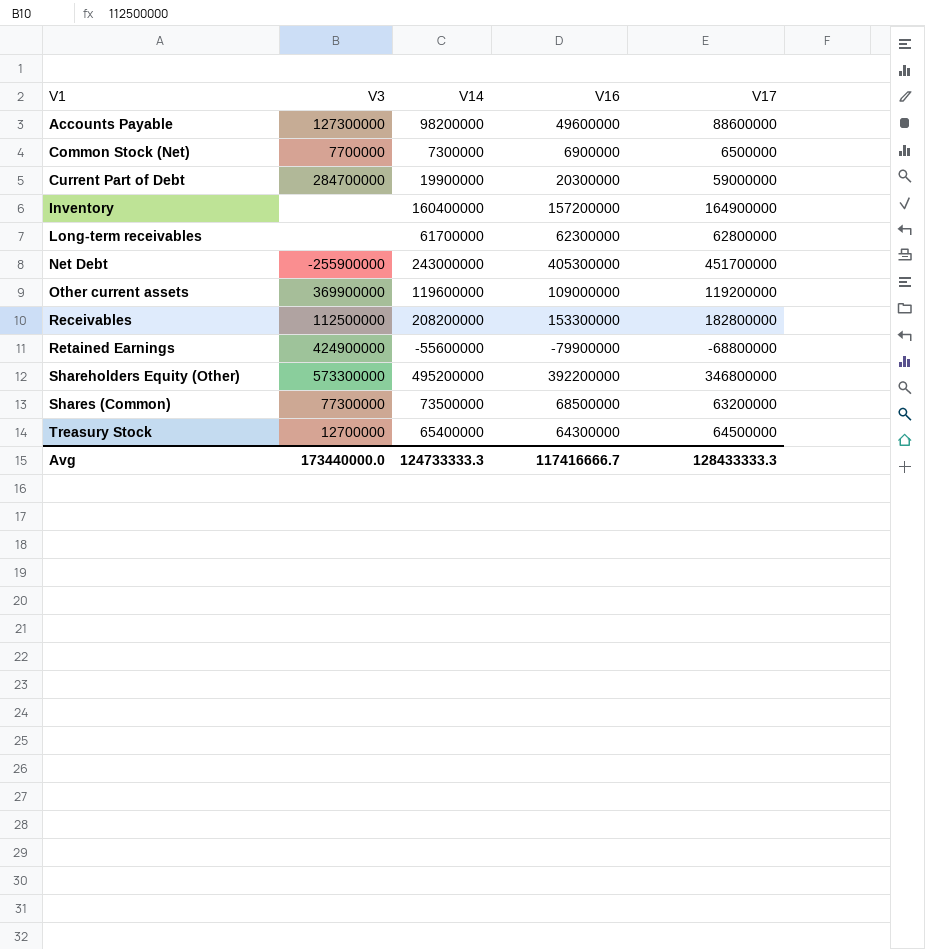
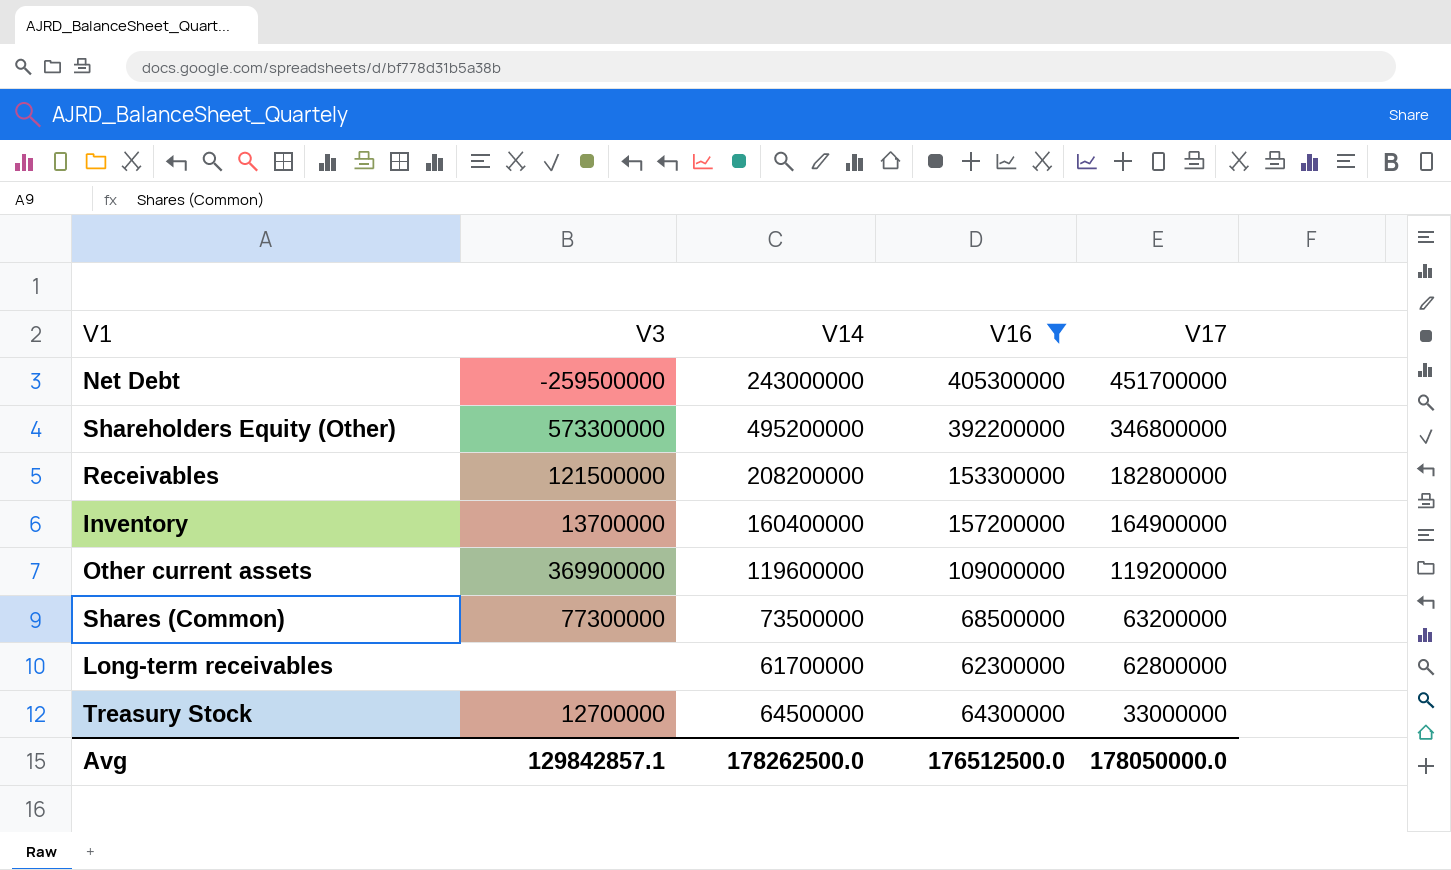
filter: none -> V16 >= 62300000
row order: V1 ascending -> V17 descending
Net Debt | V3: -255900000 -> -259500000
Receivables | V3: 112500000 -> 121500000
Inventory | V3: none -> 13700000
Treasury Stock | V14: 65400000 -> 64500000
Treasury Stock | V17: 64500000 -> 33000000
Avg | V3: 173440000.0 -> 129842857.1
Avg | V14: 124733333.3 -> 178262500.0
Avg | V16: 117416666.7 -> 176512500.0
Avg | V17: 128433333.3 -> 178050000.0

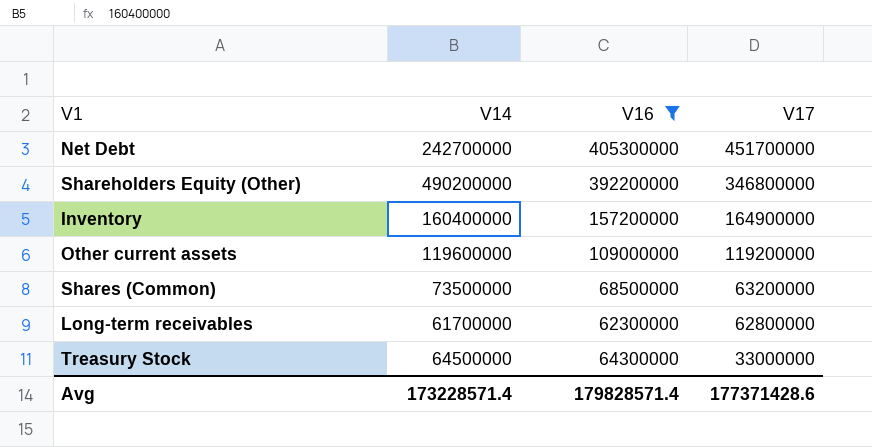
column V3 | position: 2 -> none
row Receivables: 121500000 | 208200000 | 153300000 | 182800000 -> none
Net Debt | V14: 243000000 -> 242700000
Shareholders Equity (Other) | V14: 495200000 -> 490200000
Avg | V14: 178262500.0 -> 173228571.4
Avg | V16: 176512500.0 -> 179828571.4
Avg | V17: 178050000.0 -> 177371428.6

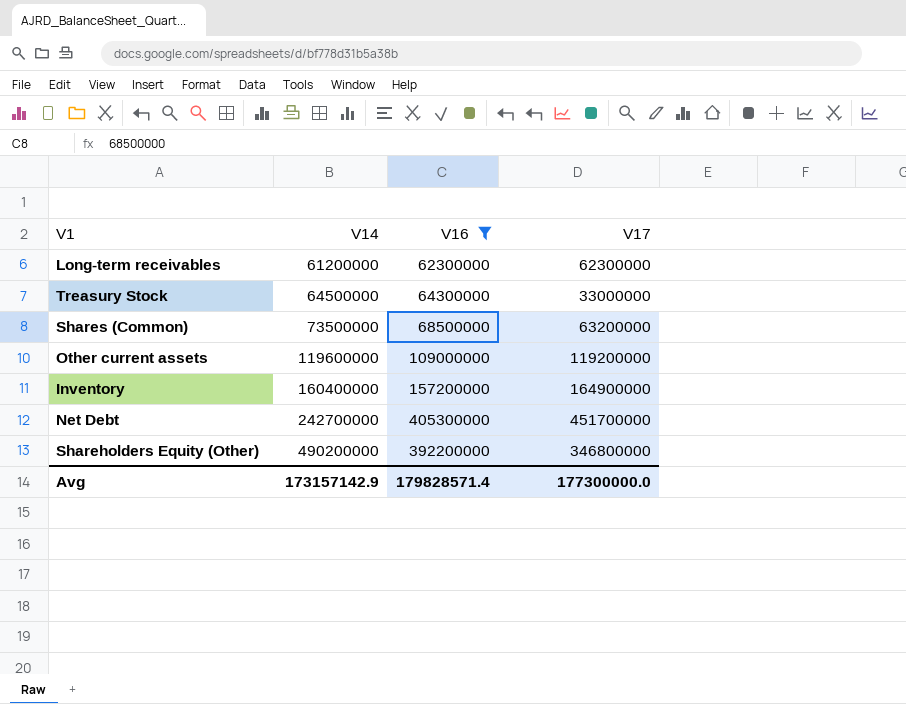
row order: V17 descending -> V14 ascending
Long-term receivables | V14: 61700000 -> 61200000
Long-term receivables | V17: 62800000 -> 62300000
Avg | V14: 173228571.4 -> 173157142.9
Avg | V17: 177371428.6 -> 177300000.0

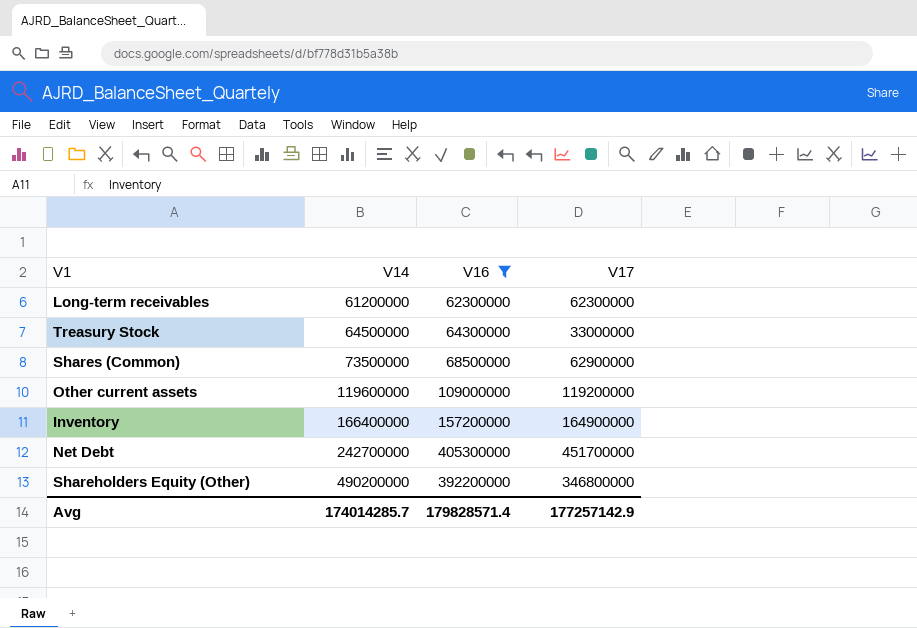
Shares (Common) | V17: 63200000 -> 62900000
Inventory | V14: 160400000 -> 166400000
Avg | V14: 173157142.9 -> 174014285.7
Avg | V17: 177300000.0 -> 177257142.9

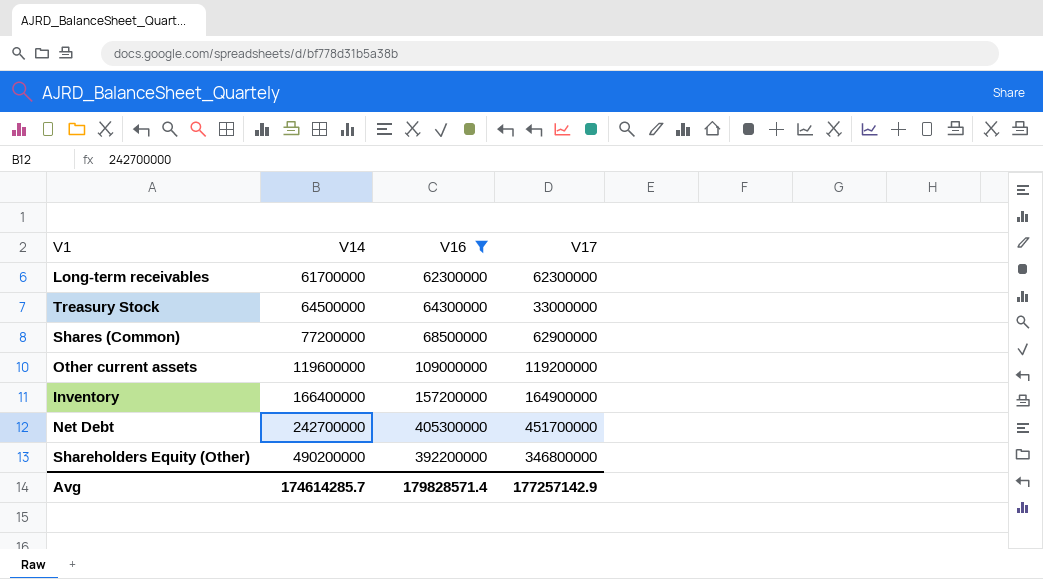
Long-term receivables | V14: 61200000 -> 61700000
Shares (Common) | V14: 73500000 -> 77200000
Avg | V14: 174014285.7 -> 174614285.7

